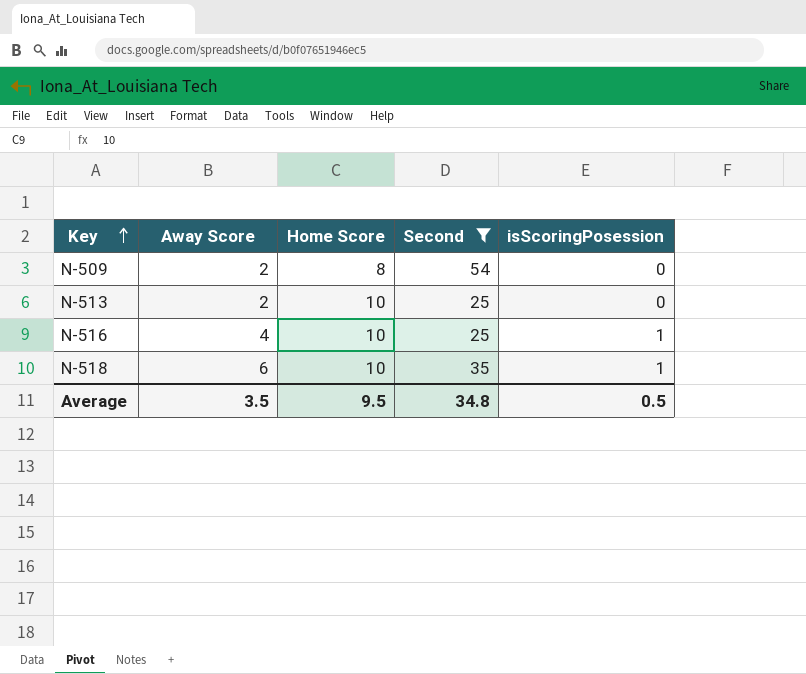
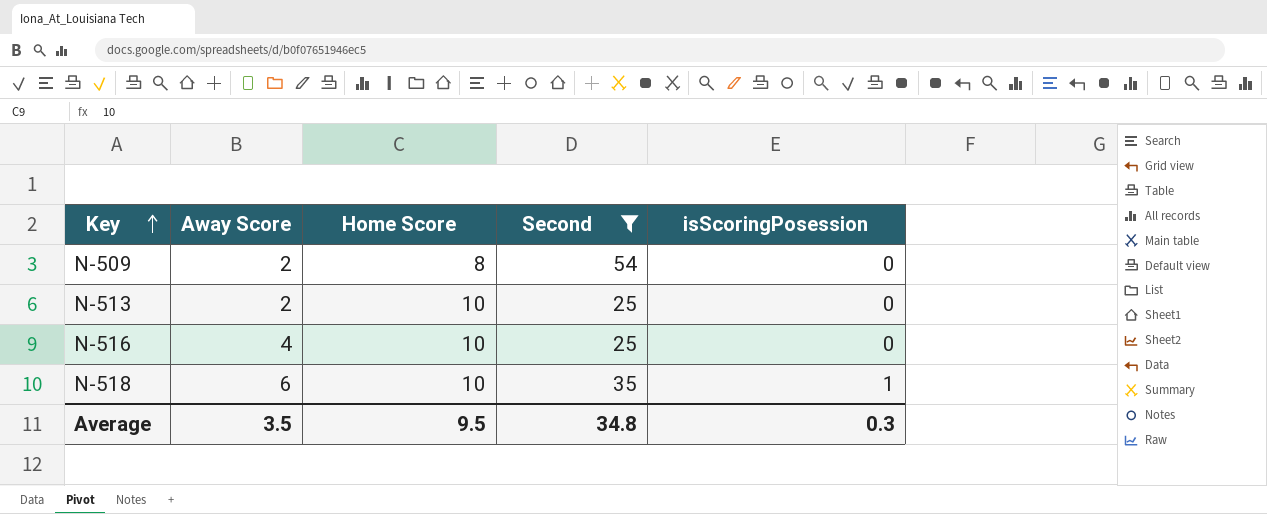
N-516 | isScoringPosession: 1 -> 0
Average | isScoringPosession: 0.5 -> 0.3

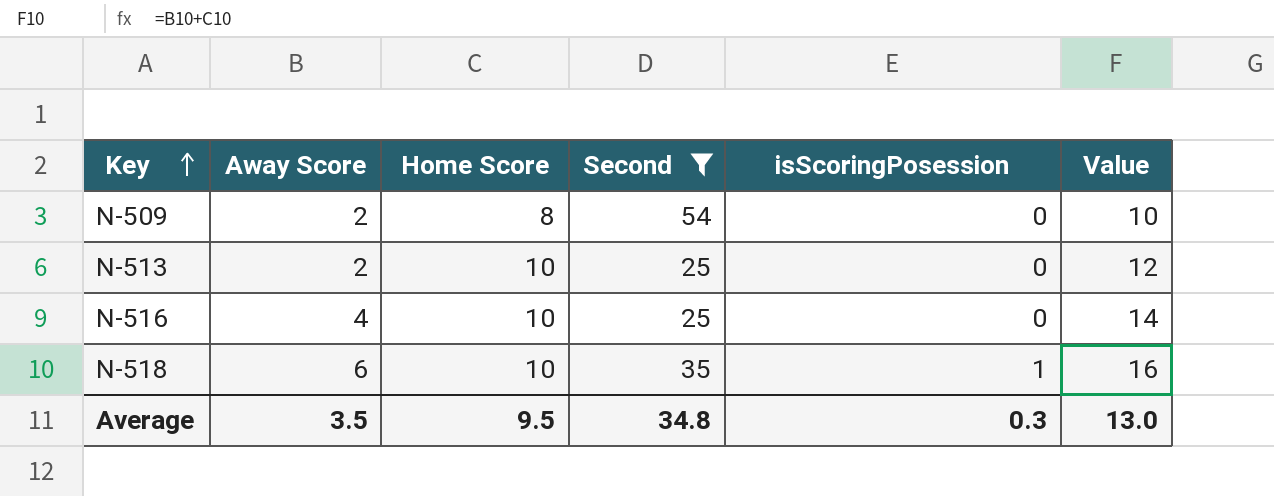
column Value | formula: none -> [Away Score] + [Home Score]

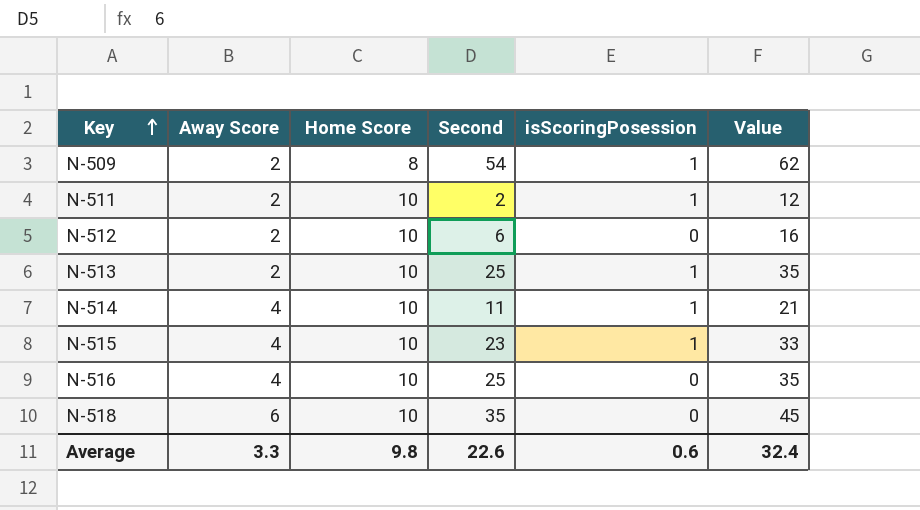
filter: Second >= 25 -> none
column Value | formula: [Away Score] + [Home Score] -> [Home Score] + [Second]
N-509 | isScoringPosession: 0 -> 1
N-513 | isScoringPosession: 0 -> 1
N-518 | isScoringPosession: 1 -> 0
Average | Away Score: 3.5 -> 3.3
Average | Home Score: 9.5 -> 9.8
Average | Second: 34.8 -> 22.6
Average | isScoringPosession: 0.3 -> 0.6
Average | Value: 13.0 -> 32.4

